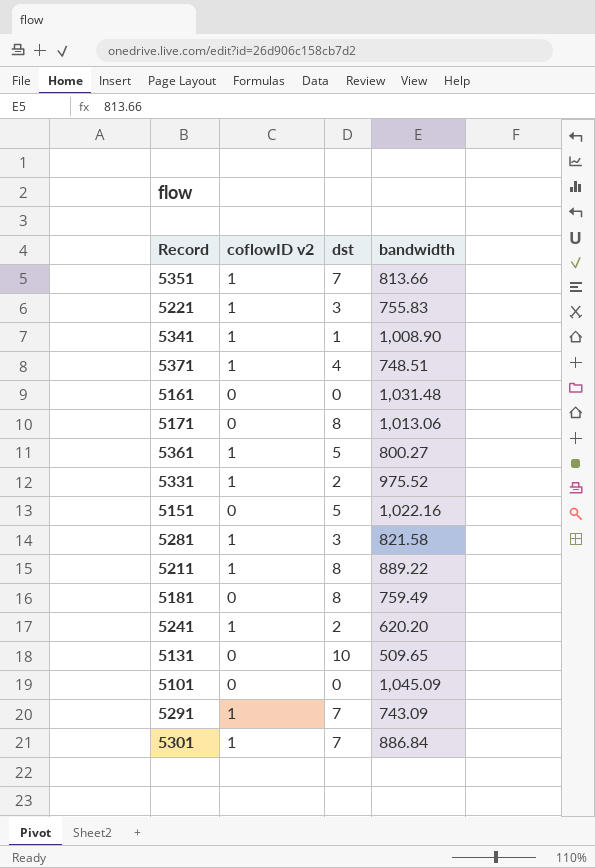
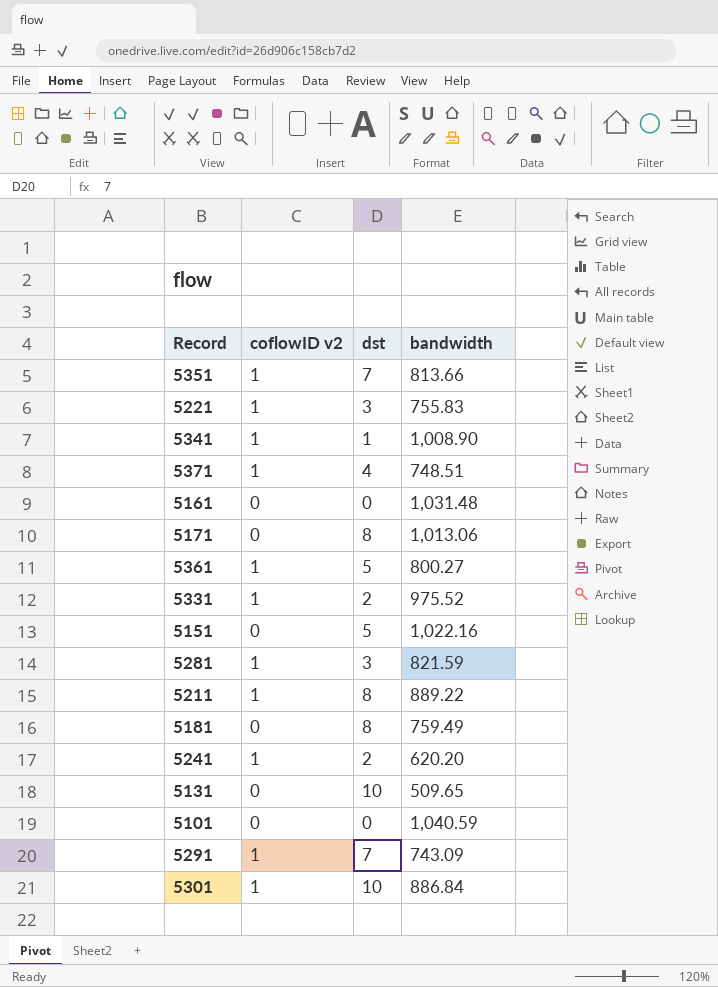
5281 | bandwidth: 821.58 -> 821.59
5101 | bandwidth: 1,045.09 -> 1,040.59
5301 | dst: 7 -> 10

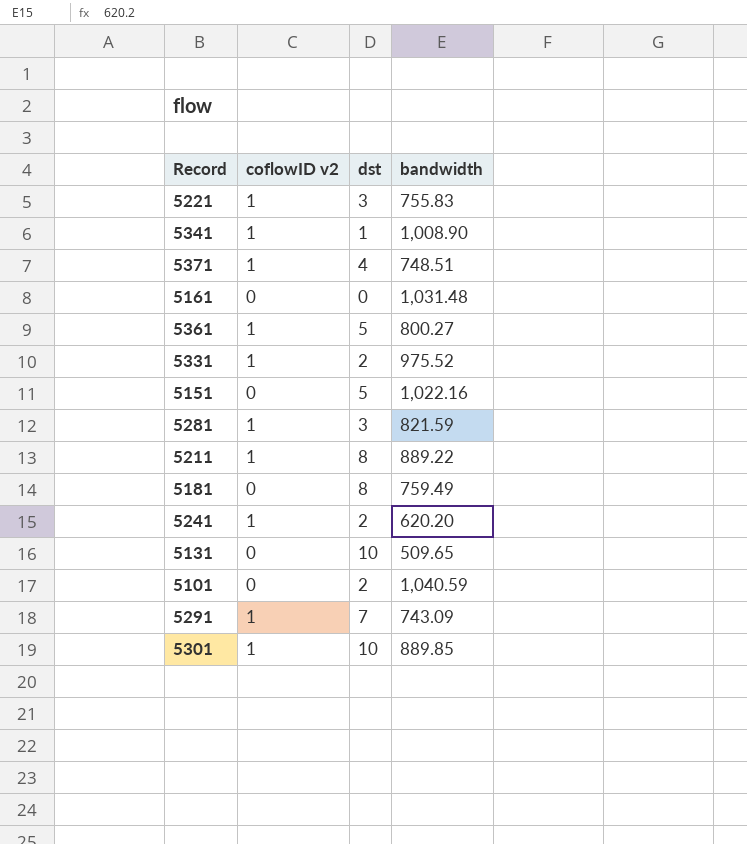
row 5351: 1 | 7 | 813.66 -> none
row 5171: 0 | 8 | 1,013.06 -> none
5101 | dst: 0 -> 2
5301 | bandwidth: 886.84 -> 889.85

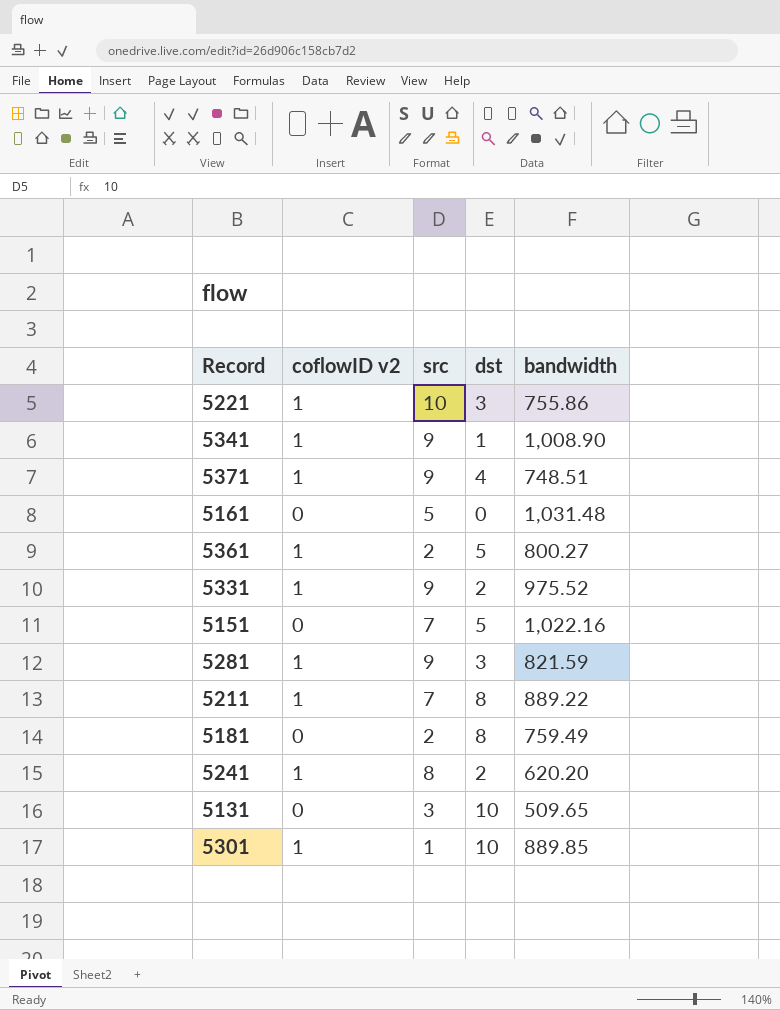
column src | position: none -> 3
row 5101: 0 | 2 | 1,040.59 -> none
row 5291: 1 | 7 | 743.09 -> none
5221 | bandwidth: 755.83 -> 755.86

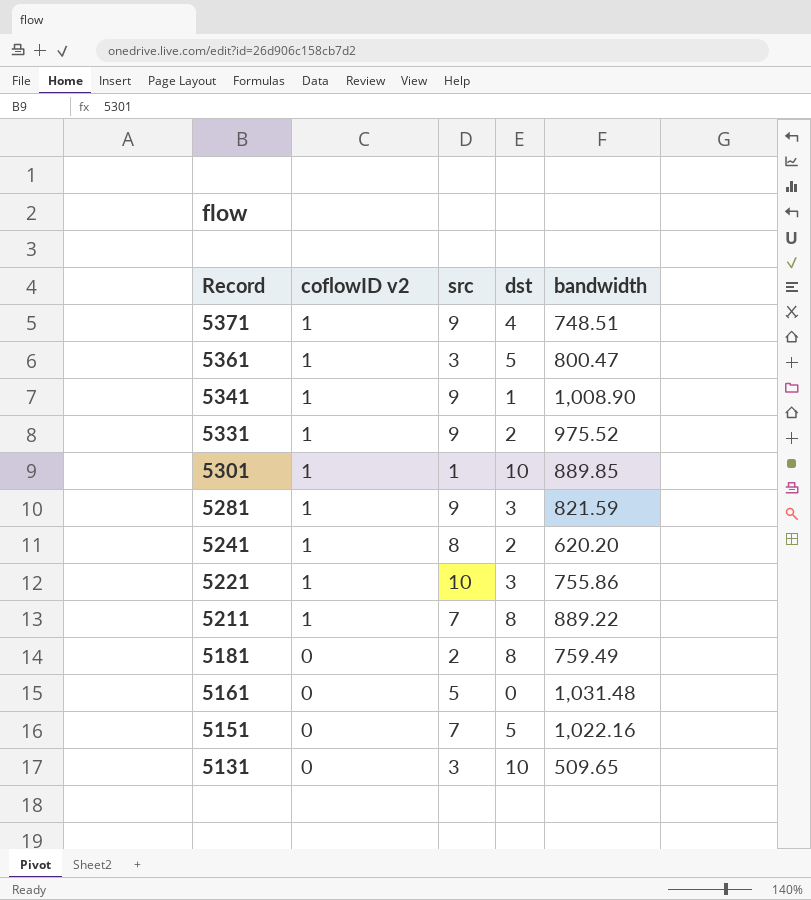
row order: none -> Record descending
5361 | src: 2 -> 3
5361 | bandwidth: 800.27 -> 800.47

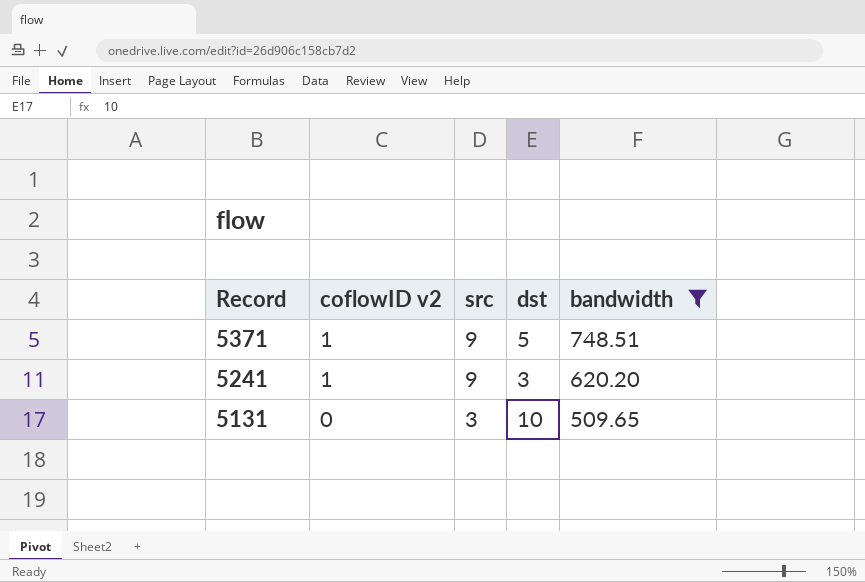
filter: none -> bandwidth <= 748.51
5371 | dst: 4 -> 5
5241 | src: 8 -> 9
5241 | dst: 2 -> 3

